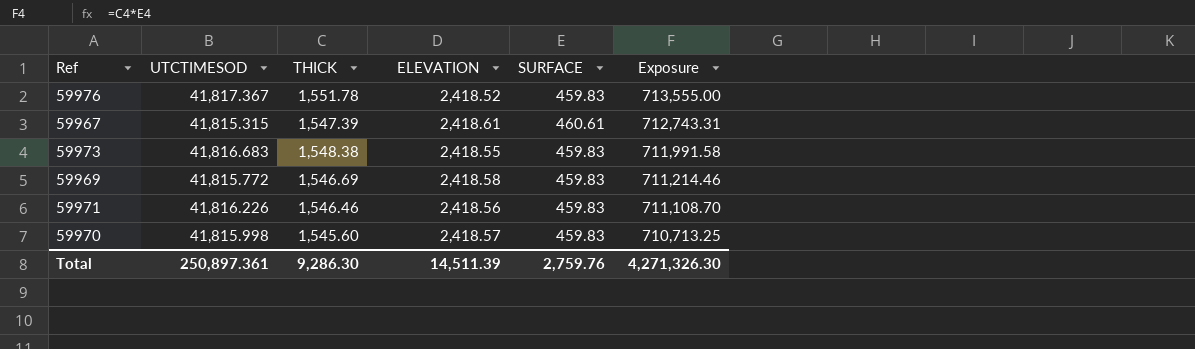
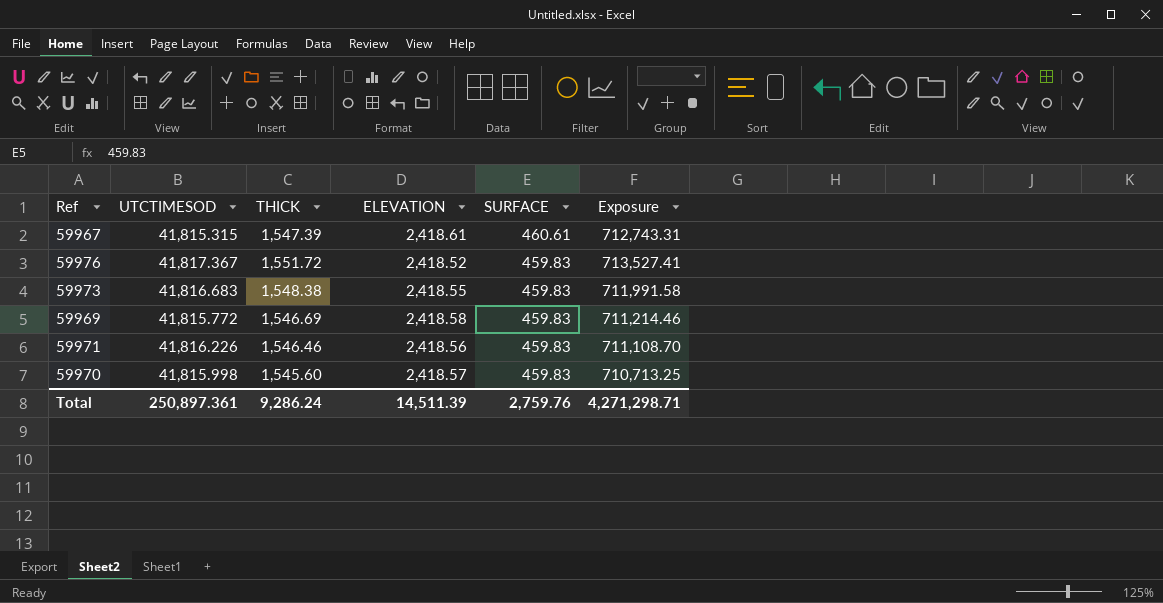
row order: Exposure descending -> SURFACE descending
59976 | THICK: 1,551.78 -> 1,551.72
59976 | Exposure: 713,555.00 -> 713,527.41
Total | THICK: 9,286.30 -> 9,286.24
Total | Exposure: 4,271,326.30 -> 4,271,298.71

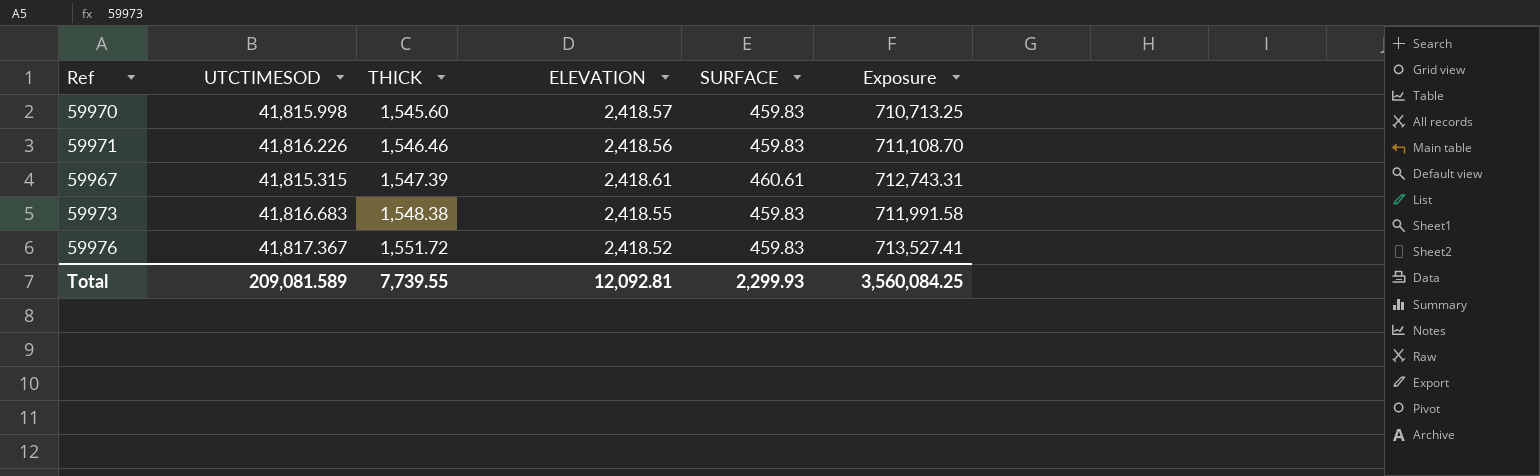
row order: SURFACE descending -> THICK ascending
row 59969: 41,815.772 | 1,546.69 | 2,418.58 | 459.83 | 711,214.46 -> none
Total | UTCTIMESOD: 250,897.361 -> 209,081.589
Total | THICK: 9,286.24 -> 7,739.55
Total | ELEVATION: 14,511.39 -> 12,092.81
Total | SURFACE: 2,759.76 -> 2,299.93
Total | Exposure: 4,271,298.71 -> 3,560,084.25

